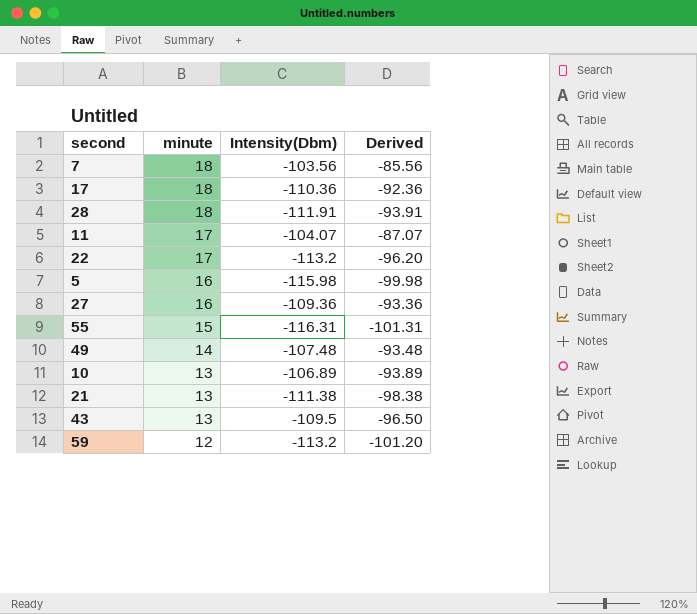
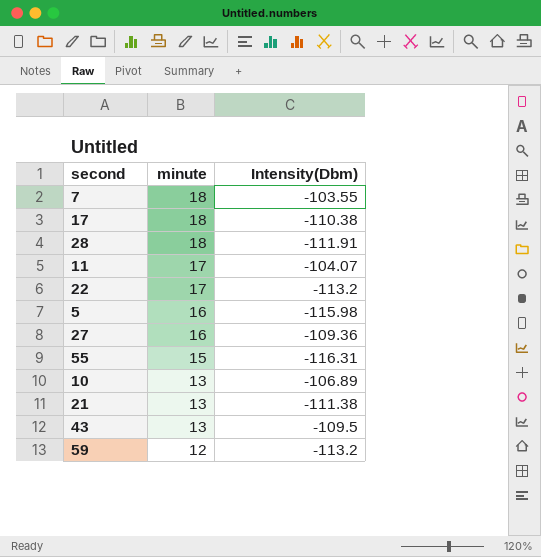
column Derived | formula: [minute] + [Intensity(Dbm)] -> none
row 49: 14 | -107.48 | -93.48 -> none
7 | Intensity(Dbm): -103.56 -> -103.55
17 | Intensity(Dbm): -110.36 -> -110.38

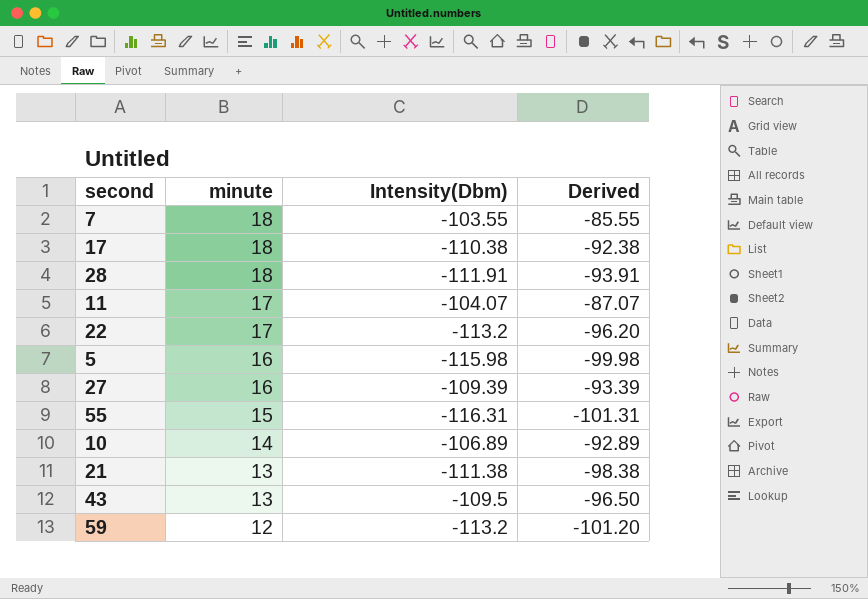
column Derived | formula: none -> [minute] + [Intensity(Dbm)]
27 | Intensity(Dbm): -109.36 -> -109.39
10 | minute: 13 -> 14

